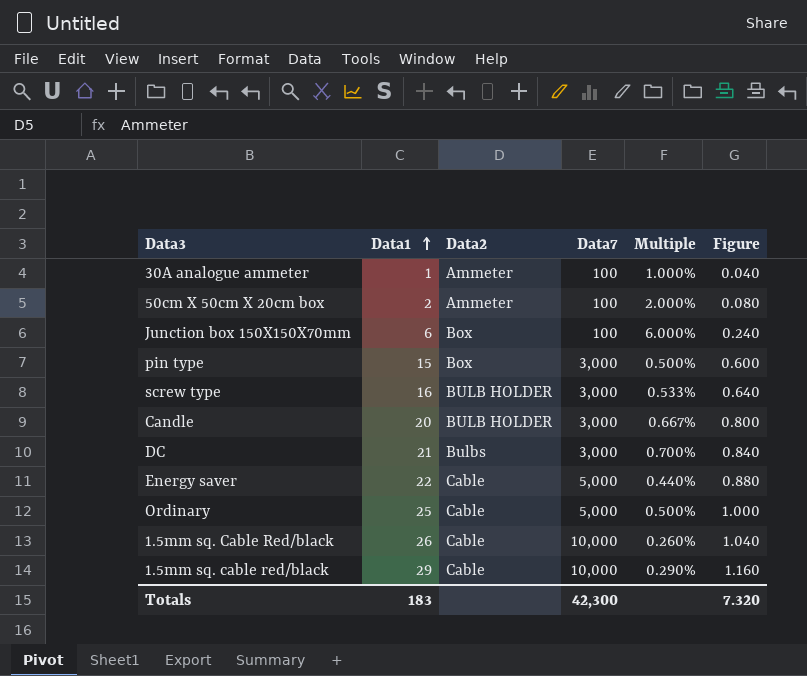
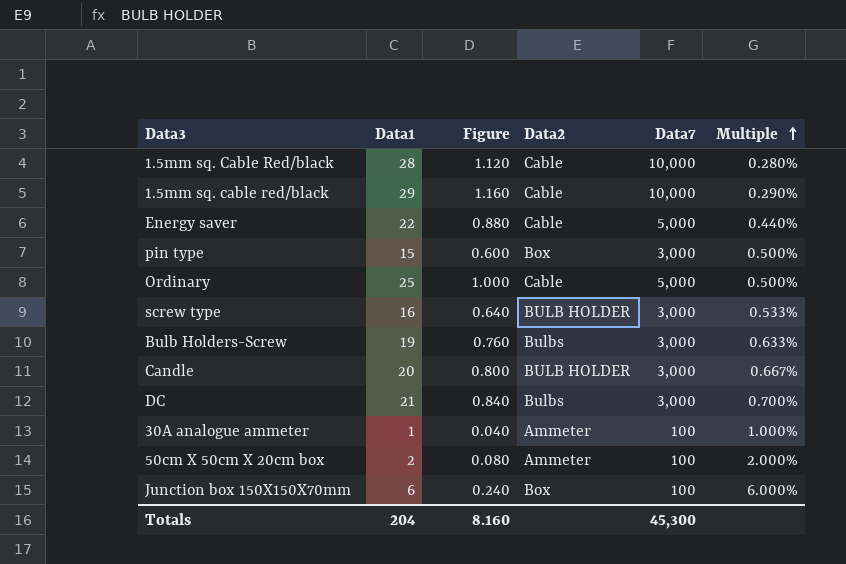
row order: Data1 ascending -> Multiple ascending
column Figure | position: 6 -> 3
1.5mm sq. Cable Red/black | Data1: 26 -> 28
1.5mm sq. Cable Red/black | Figure: 1.040 -> 1.120
1.5mm sq. Cable Red/black | Multiple: 0.260% -> 0.280%
row Bulb Holders-Screw: none -> 19 | 0.760 | Bulbs | 3,000 | 0.633%
Totals | Data1: 183 -> 204
Totals | Figure: 7.320 -> 8.160
Totals | Data7: 42,300 -> 45,300

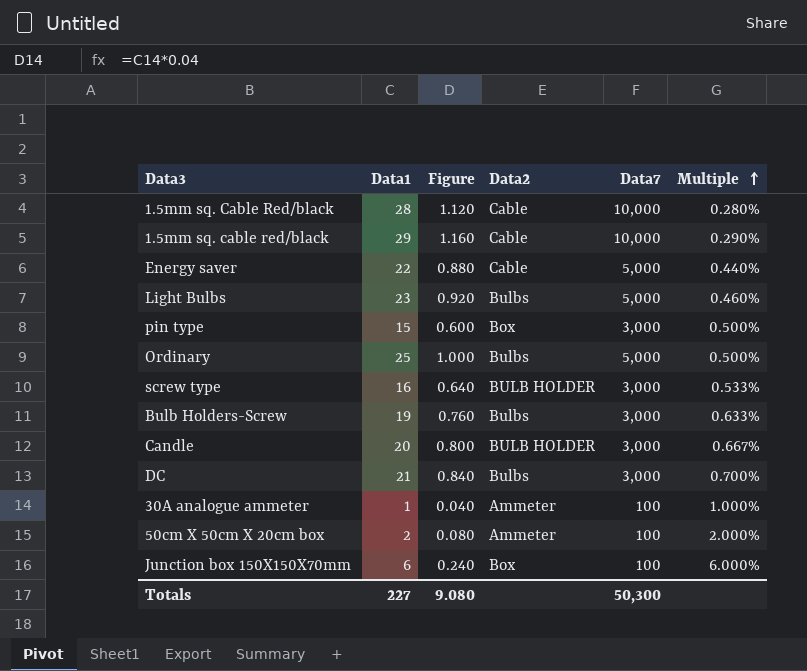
row Light Bulbs: none -> 23 | 0.920 | Bulbs | 5,000 | 0.460%
Ordinary | Data2: Cable -> Bulbs
Totals | Data1: 204 -> 227
Totals | Figure: 8.160 -> 9.080
Totals | Data7: 45,300 -> 50,300

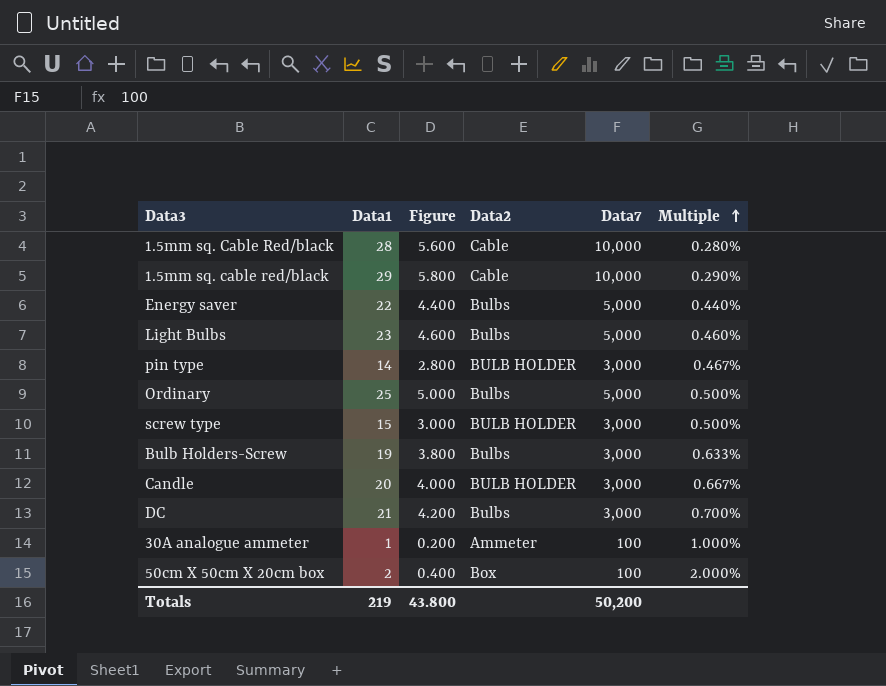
column Figure | formula: [Data1] * 0.04 -> [Data1] * 0.2
row Junction box 150X150X70mm: 6 | 0.240 | Box | 100 | 6.000% -> none
Energy saver | Data2: Cable -> Bulbs
pin type | Data1: 15 -> 14
pin type | Data2: Box -> BULB HOLDER
pin type | Multiple: 0.500% -> 0.467%
screw type | Data1: 16 -> 15
screw type | Multiple: 0.533% -> 0.500%
50cm X 50cm X 20cm box | Data2: Ammeter -> Box
Totals | Data1: 227 -> 219
Totals | Figure: 9.080 -> 43.800
Totals | Data7: 50,300 -> 50,200

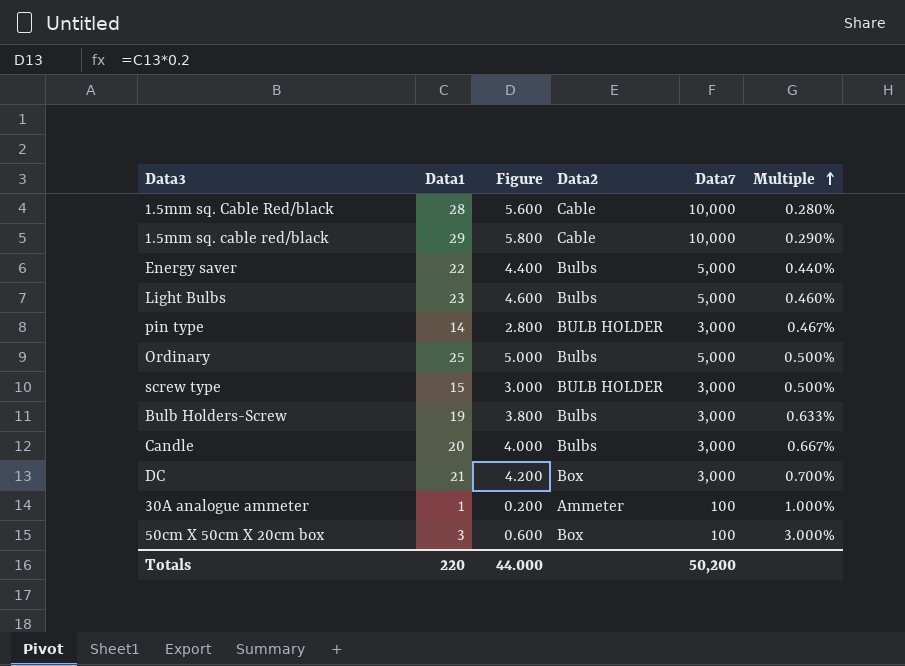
Candle | Data2: BULB HOLDER -> Bulbs
DC | Data2: Bulbs -> Box
50cm X 50cm X 20cm box | Data1: 2 -> 3
50cm X 50cm X 20cm box | Figure: 0.400 -> 0.600
50cm X 50cm X 20cm box | Multiple: 2.000% -> 3.000%
Totals | Data1: 219 -> 220
Totals | Figure: 43.800 -> 44.000

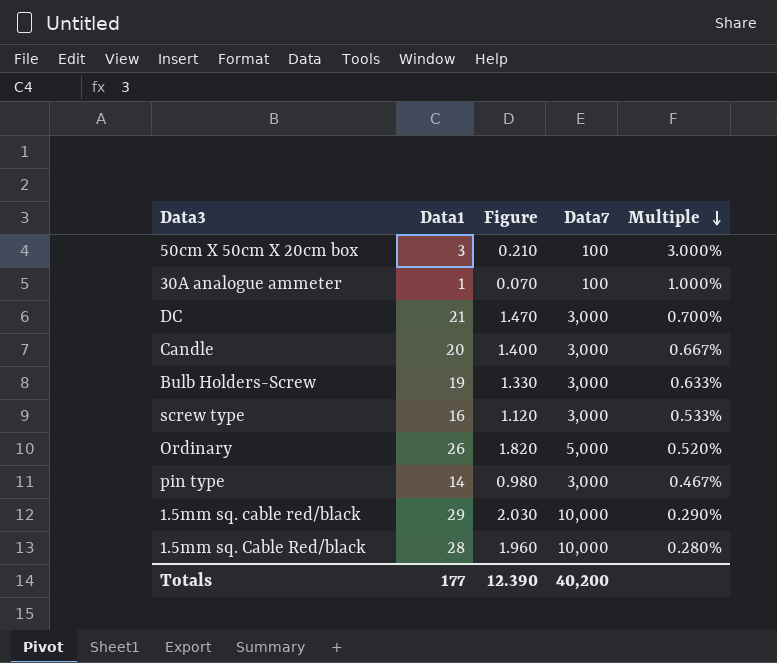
row order: Multiple ascending -> Multiple descending
column Data2 | position: 4 -> none
column Figure | formula: [Data1] * 0.2 -> [Data1] * 0.07
row Energy saver: 22 | 4.400 | Bulbs | 5,000 | 0.440% -> none
row Light Bulbs: 23 | 4.600 | Bulbs | 5,000 | 0.460% -> none
screw type | Data1: 15 -> 16
screw type | Multiple: 0.500% -> 0.533%
Ordinary | Data1: 25 -> 26
Ordinary | Multiple: 0.500% -> 0.520%
Totals | Data1: 220 -> 177
Totals | Figure: 44.000 -> 12.390
Totals | Data7: 50,200 -> 40,200

